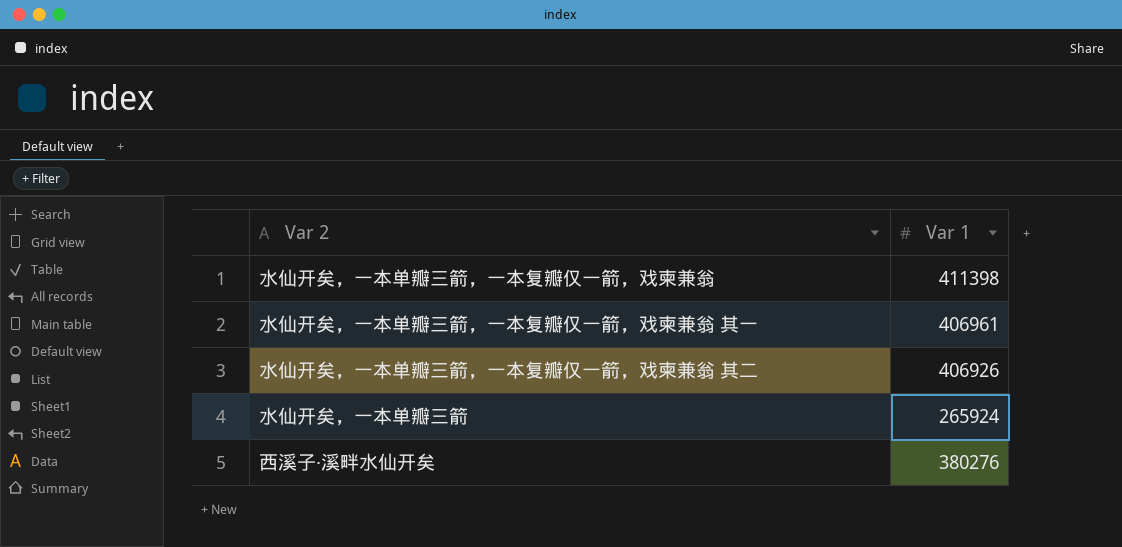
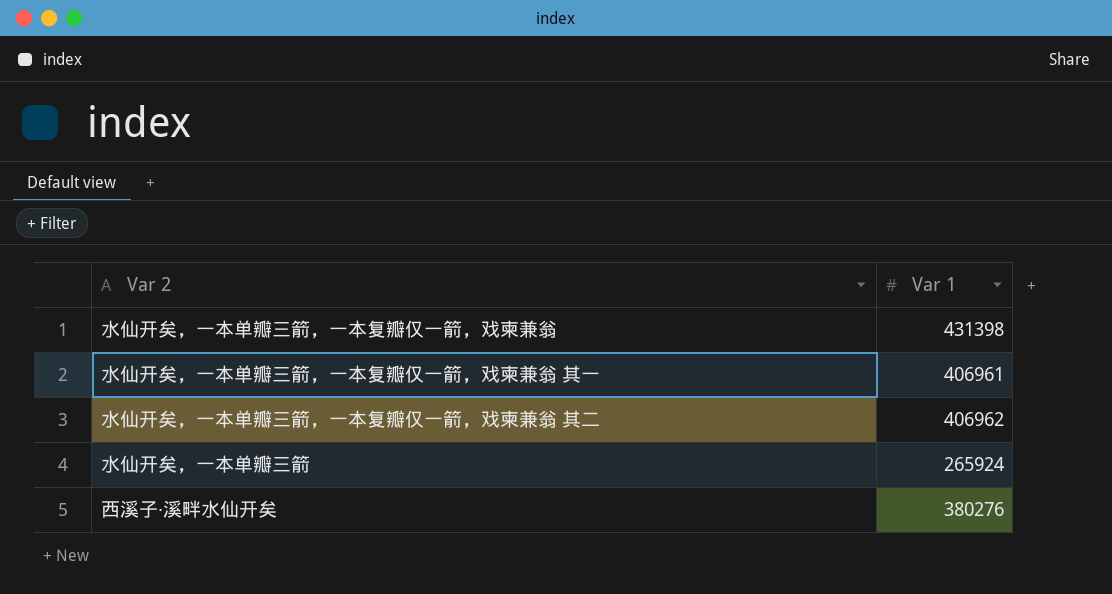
水仙开矣，一本单瓣三箭，一本复瓣仅一箭，戏柬兼翁 | Var 1: 411398 -> 431398
水仙开矣，一本单瓣三箭，一本复瓣仅一箭，戏柬兼翁 其二 | Var 1: 406926 -> 406962

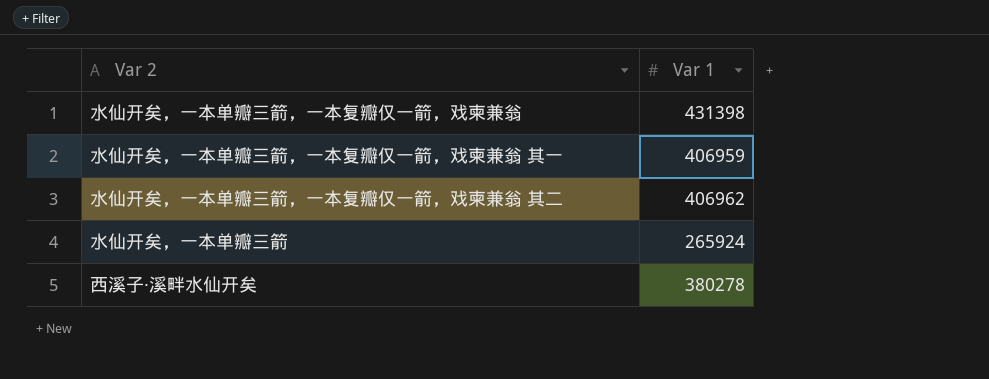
水仙开矣，一本单瓣三箭，一本复瓣仅一箭，戏柬兼翁 其一 | Var 1: 406961 -> 406959
西溪子·溪畔水仙开矣 | Var 1: 380276 -> 380278

